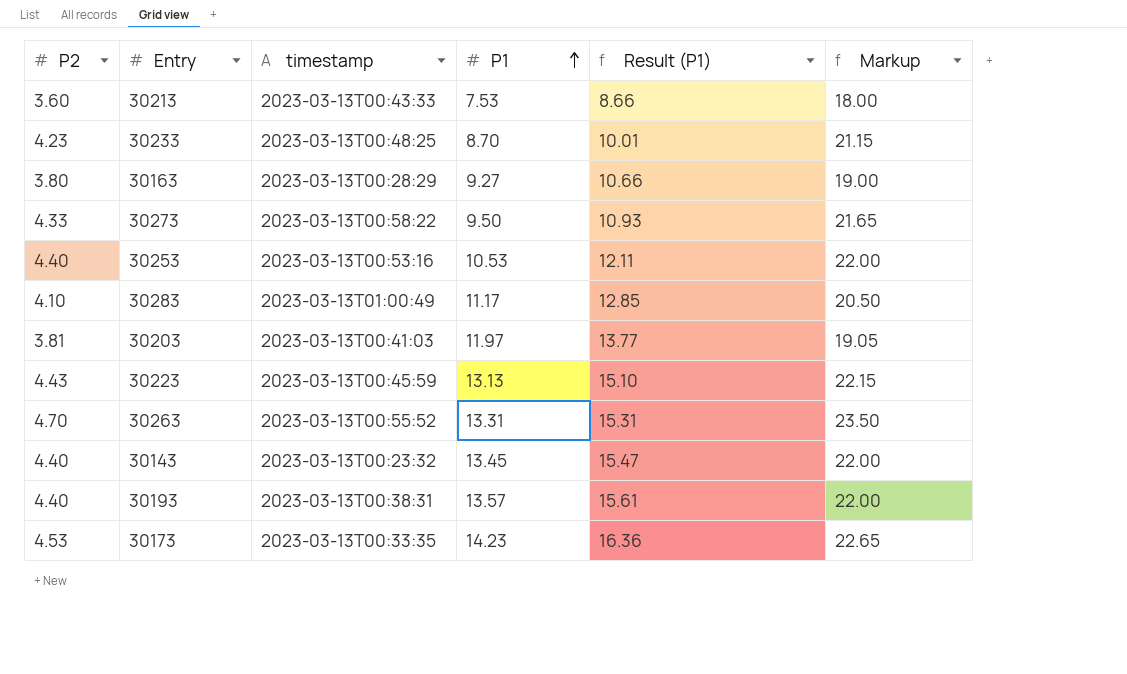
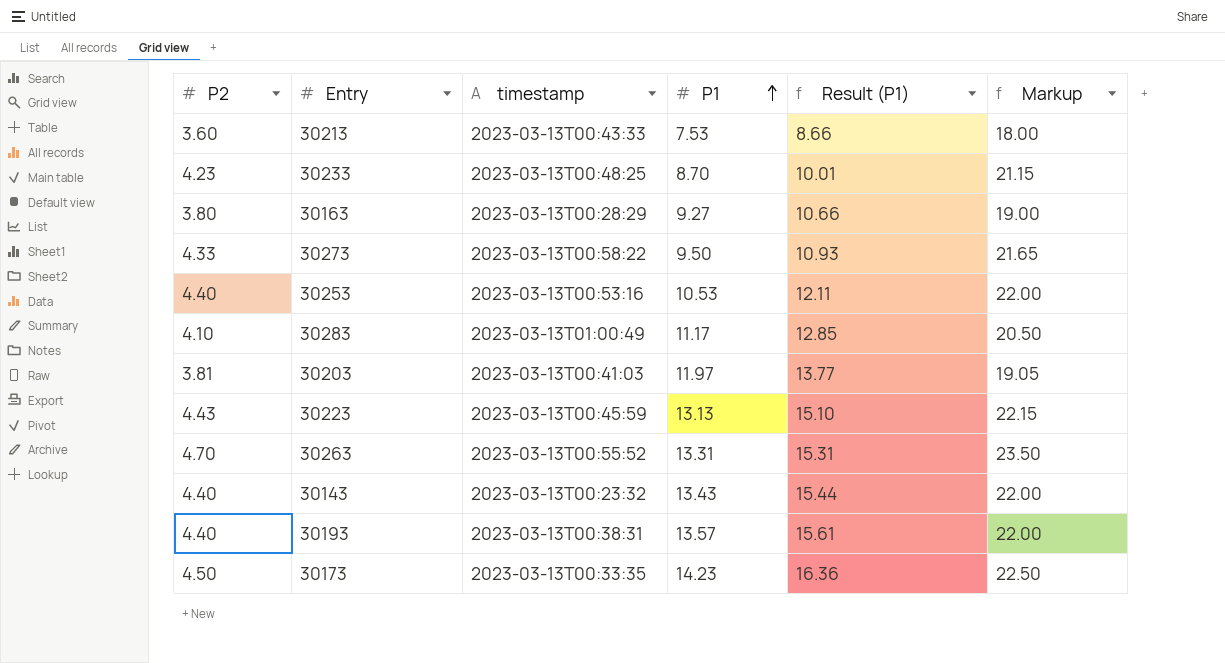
30143 | P1: 13.45 -> 13.43
30143 | Result (P1): 15.47 -> 15.44
30173 | P2: 4.53 -> 4.50
30173 | Markup: 22.65 -> 22.50

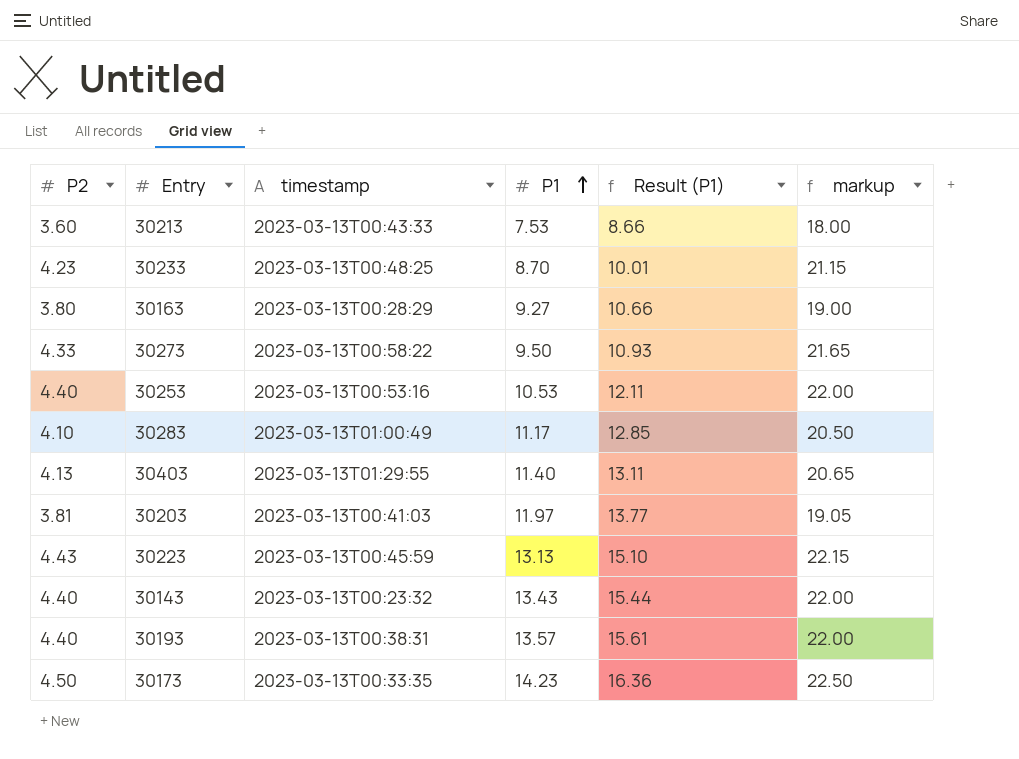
column name: Markup -> markup
row 30263: 4.70 | 2023-03-13T00:55:52 | 13.31 | 15.31 | 23.50 -> none
row 30403: none -> 4.13 | 2023-03-13T01:29:55 | 11.40 | 13.11 | 20.65

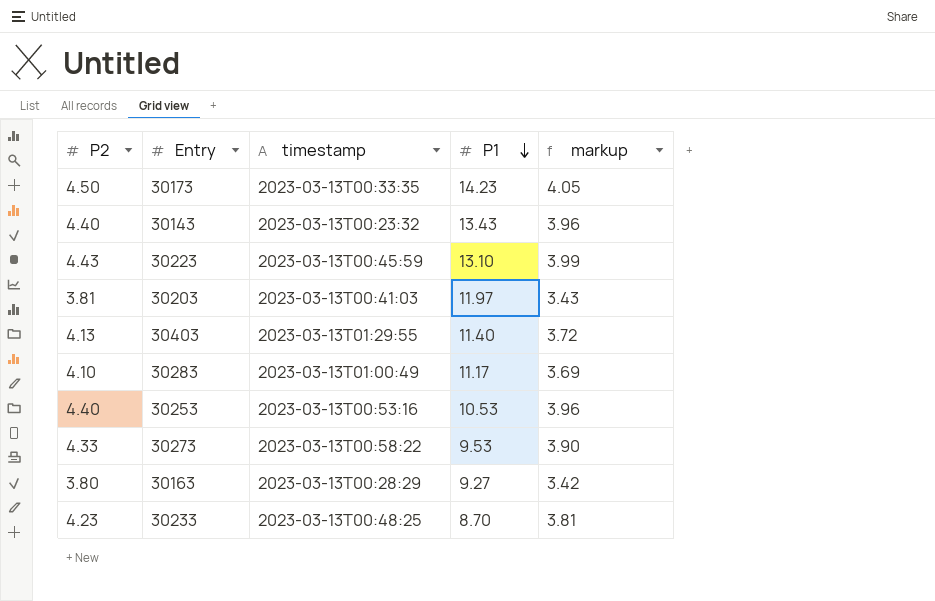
row order: P1 ascending -> P1 descending
column Result (P1) | formula: [P1] * 1.15 -> none
column markup | formula: [P2] * 5 -> [P2] * 0.9
row 30213: 3.60 | 2023-03-13T00:43:33 | 7.53 | 8.66 | 18.00 -> none
row 30193: 4.40 | 2023-03-13T00:38:31 | 13.57 | 15.61 | 22.00 -> none
30223 | P1: 13.13 -> 13.10
30273 | P1: 9.50 -> 9.53

